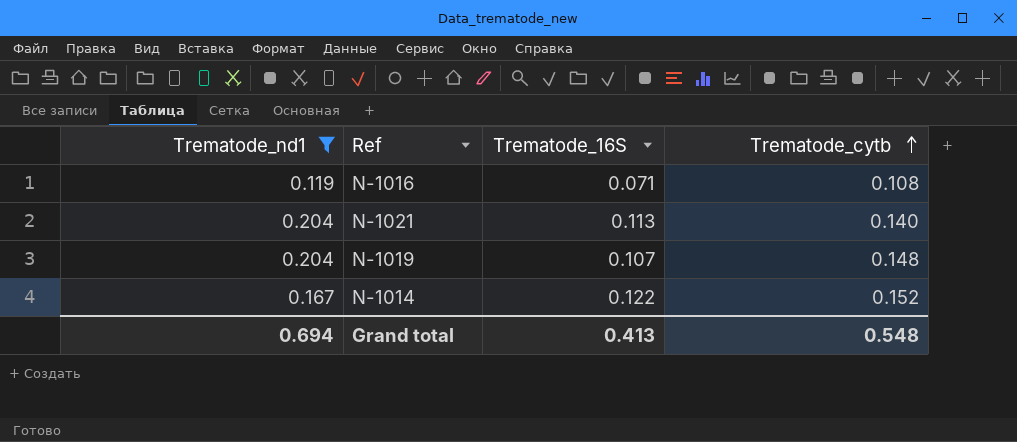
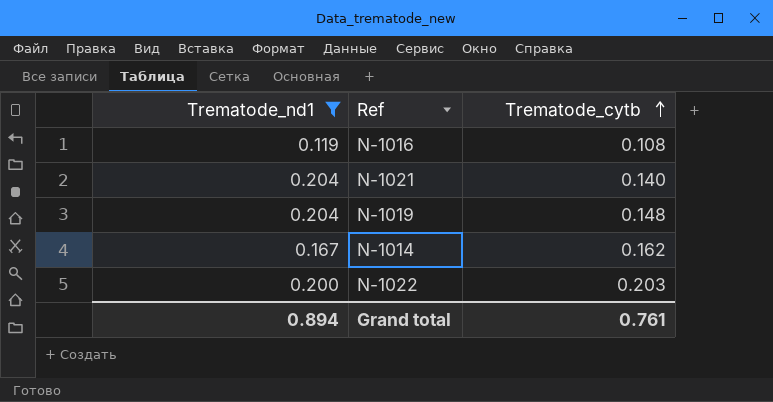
column Trematode_16S | position: 3 -> none
N-1014 | Trematode_cytb: 0.152 -> 0.162
row N-1022: none -> 0.200 | 0.203
Grand total | Trematode_nd1: 0.694 -> 0.894
Grand total | Trematode_cytb: 0.548 -> 0.761

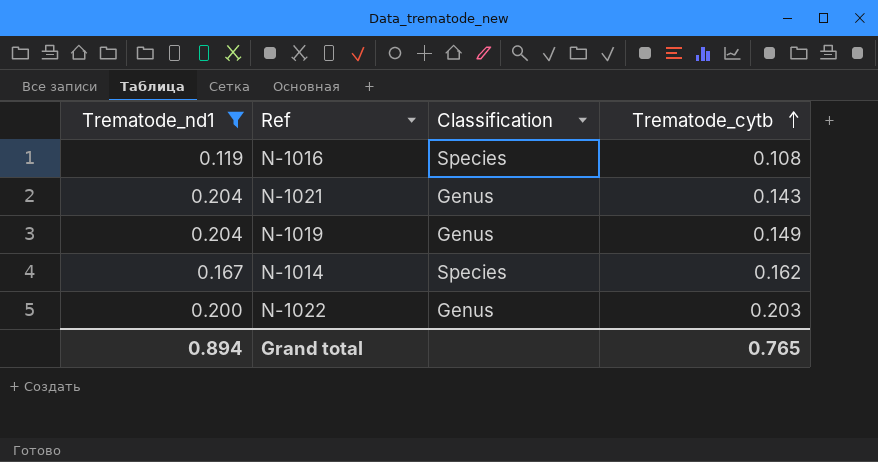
column Classification | position: none -> 3
N-1021 | Trematode_cytb: 0.140 -> 0.143
N-1019 | Trematode_cytb: 0.148 -> 0.149
Grand total | Trematode_cytb: 0.761 -> 0.765

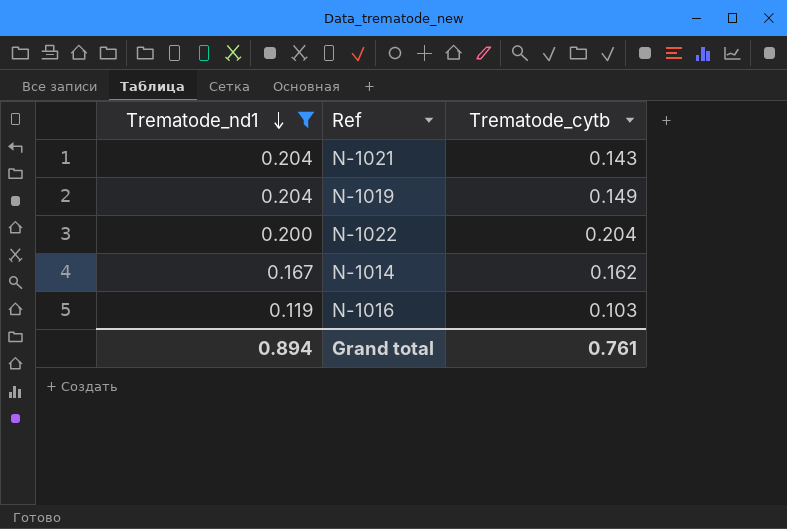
row order: Trematode_cytb ascending -> Trematode_nd1 descending
column Classification | position: 3 -> none
N-1022 | Trematode_cytb: 0.203 -> 0.204
N-1016 | Trematode_cytb: 0.108 -> 0.103
Grand total | Trematode_cytb: 0.765 -> 0.761

